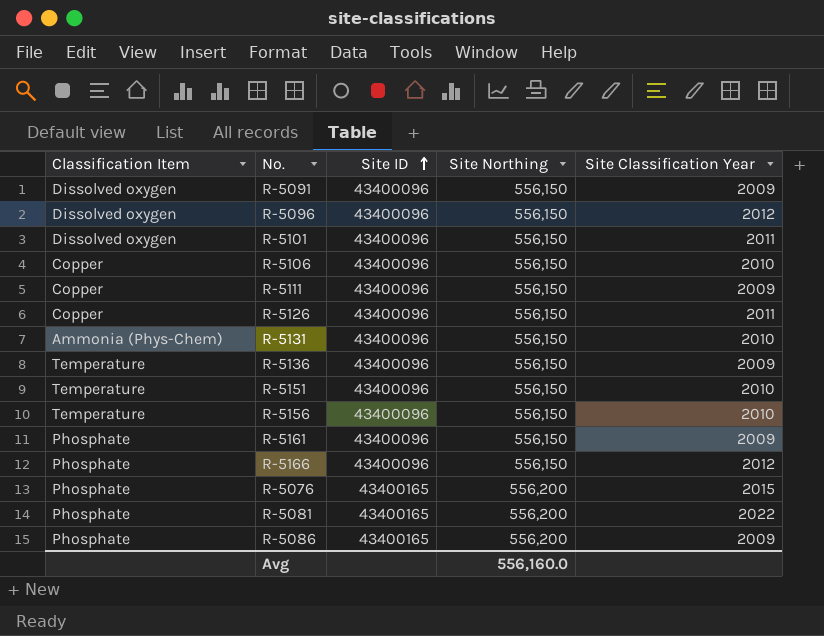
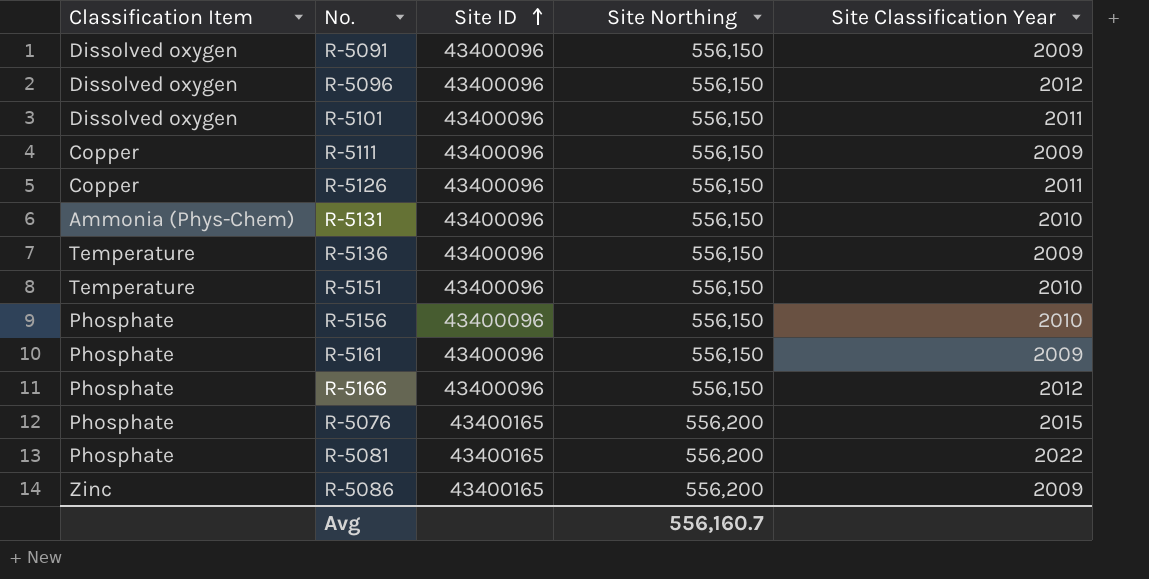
row R-5106: Copper | 43400096 | 556,150 | 2010 -> none
R-5156 | Classification Item: Temperature -> Phosphate
R-5086 | Classification Item: Phosphate -> Zinc
Avg | Site Northing: 556,160.0 -> 556,160.7

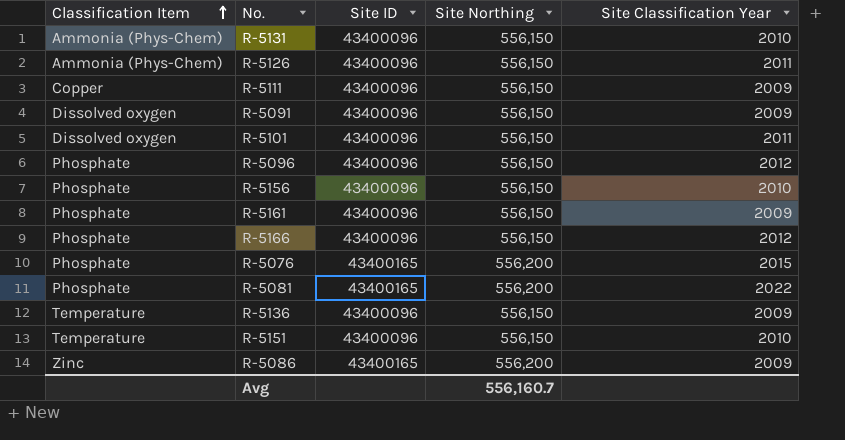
row order: Site ID ascending -> Classification Item ascending
R-5126 | Classification Item: Copper -> Ammonia (Phys-Chem)
R-5096 | Classification Item: Dissolved oxygen -> Phosphate

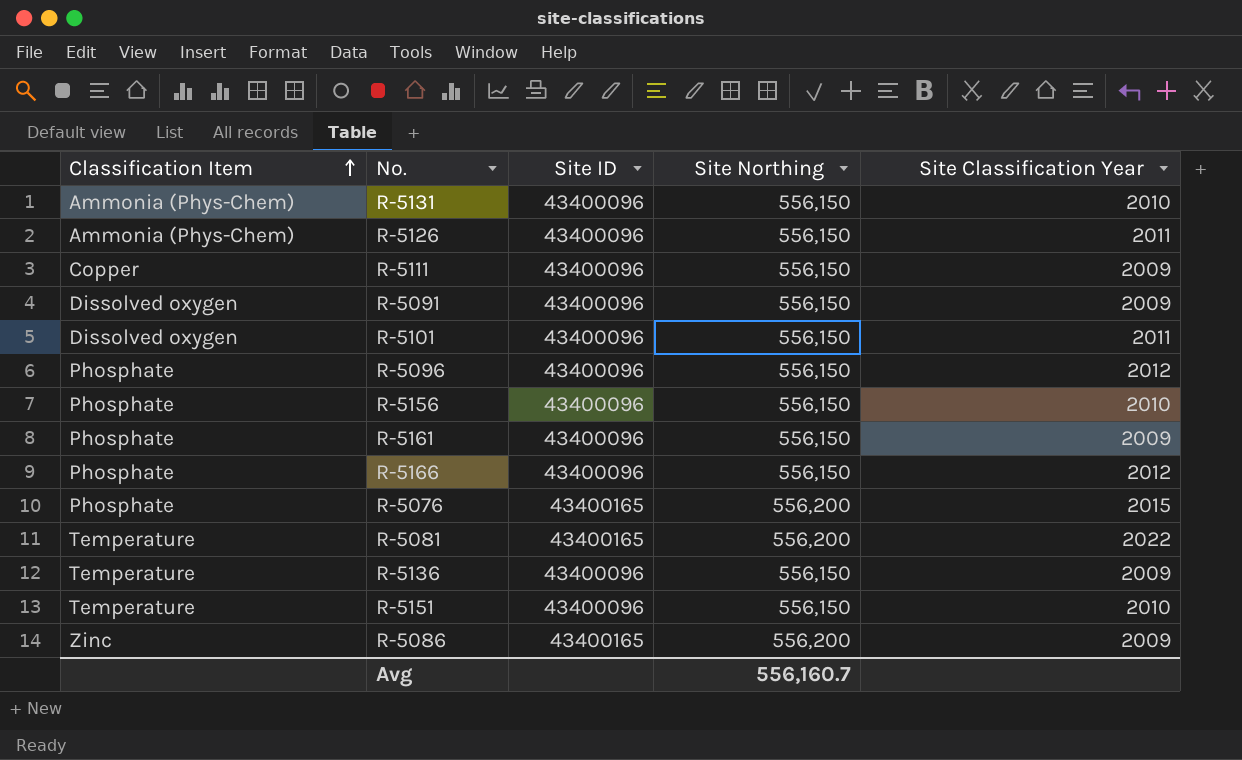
R-5081 | Classification Item: Phosphate -> Temperature

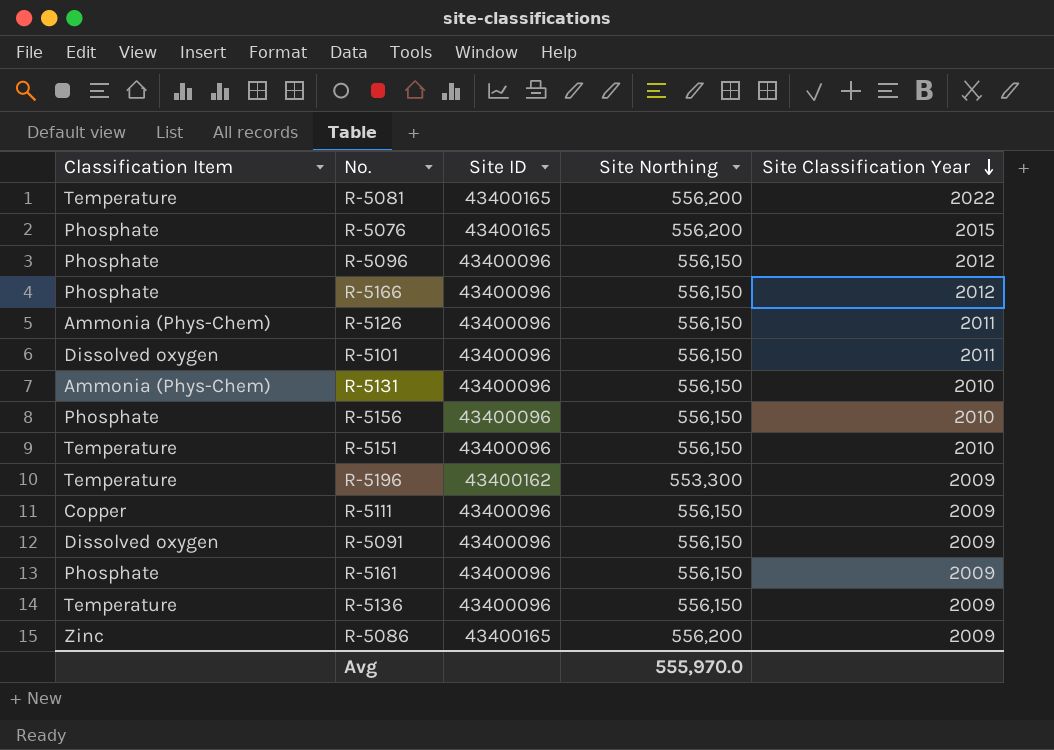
row order: Classification Item ascending -> Site Classification Year descending
row R-5196: none -> Temperature | 43400162 | 553,300 | 2009
Avg | Site Northing: 556,160.7 -> 555,970.0

